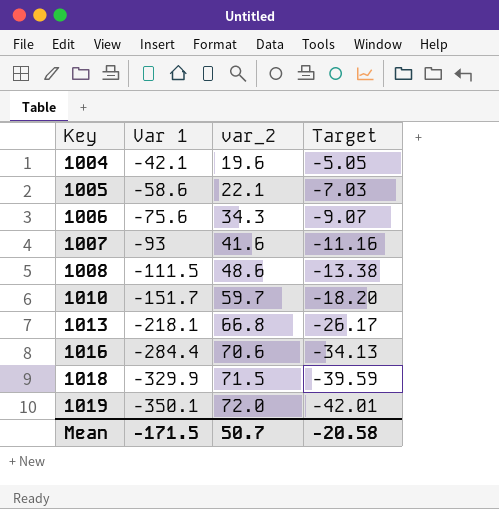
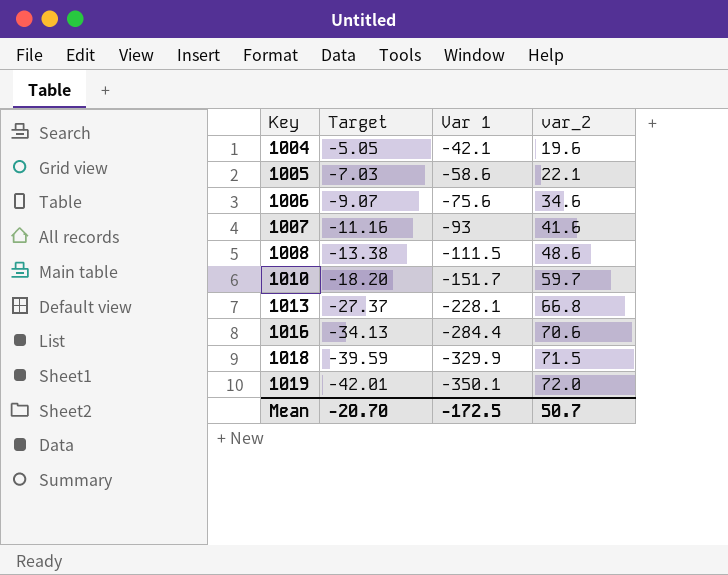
column Target | position: 4 -> 2
1006 | var_2: 34.3 -> 34.6
1013 | Target: -26.17 -> -27.37
1013 | Var 1: -218.1 -> -228.1
Mean | Target: -20.58 -> -20.70
Mean | Var 1: -171.5 -> -172.5

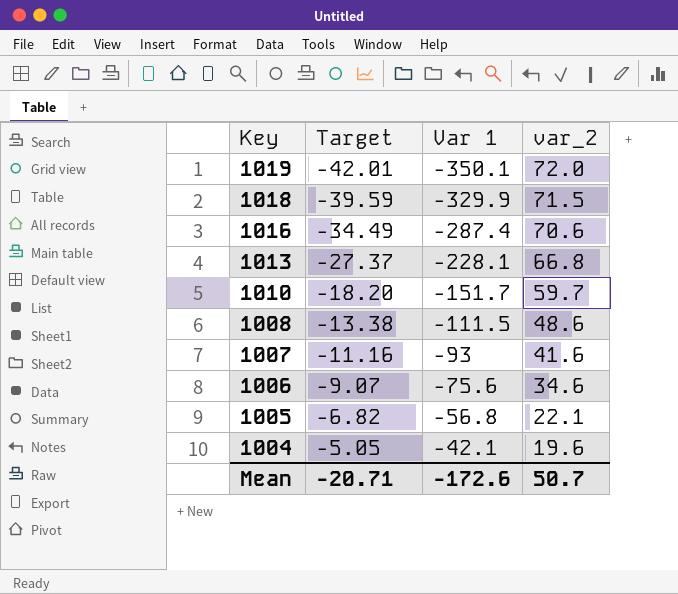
row order: Key ascending -> Key descending
1016 | Target: -34.13 -> -34.49
1016 | Var 1: -284.4 -> -287.4
1005 | Target: -7.03 -> -6.82
1005 | Var 1: -58.6 -> -56.8
Mean | Target: -20.70 -> -20.71
Mean | Var 1: -172.5 -> -172.6

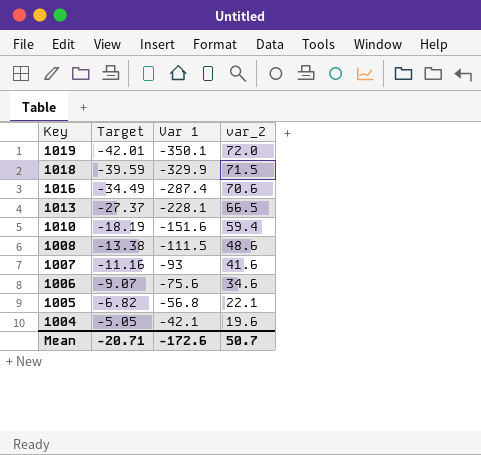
1013 | var_2: 66.8 -> 66.5
1010 | Target: -18.20 -> -18.19
1010 | Var 1: -151.7 -> -151.6
1010 | var_2: 59.7 -> 59.4

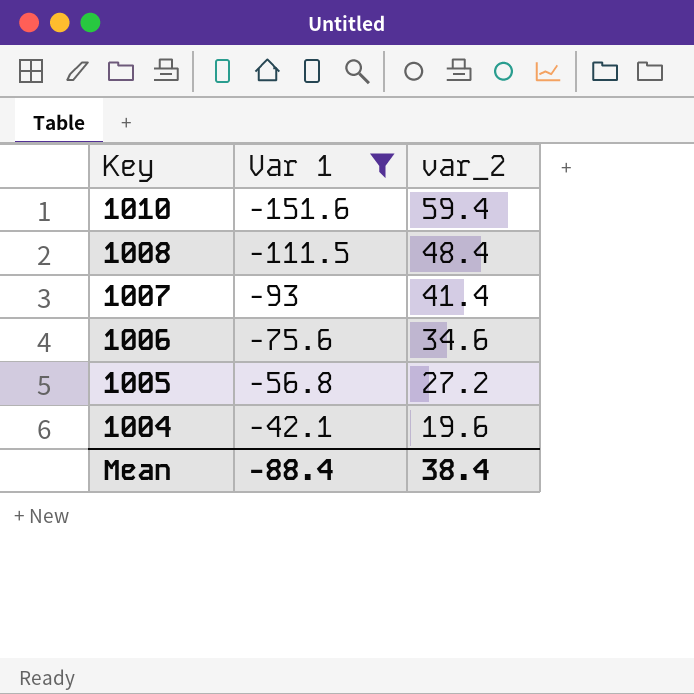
filter: none -> Var 1 >= -151.6
column Target | formula: [Var 1] * 0.12 -> none
1008 | var_2: 48.6 -> 48.4
1007 | var_2: 41.6 -> 41.4
1005 | var_2: 22.1 -> 27.2
Mean | Var 1: -172.6 -> -88.4
Mean | var_2: 50.7 -> 38.4

